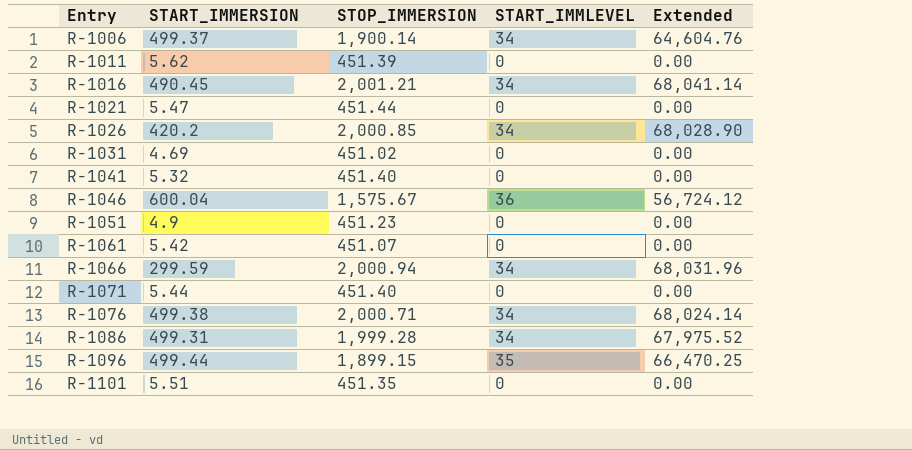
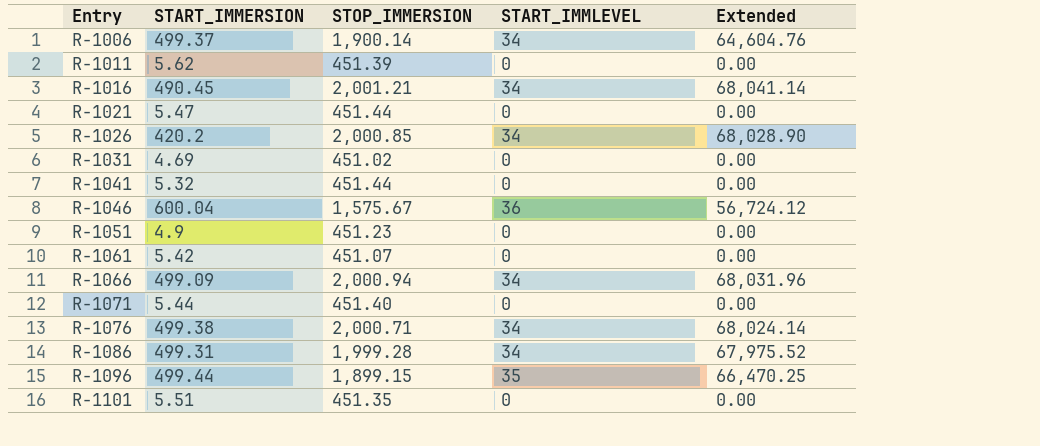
R-1041 | STOP_IMMERSION: 451.40 -> 451.44
R-1066 | START_IMMERSION: 299.59 -> 499.09

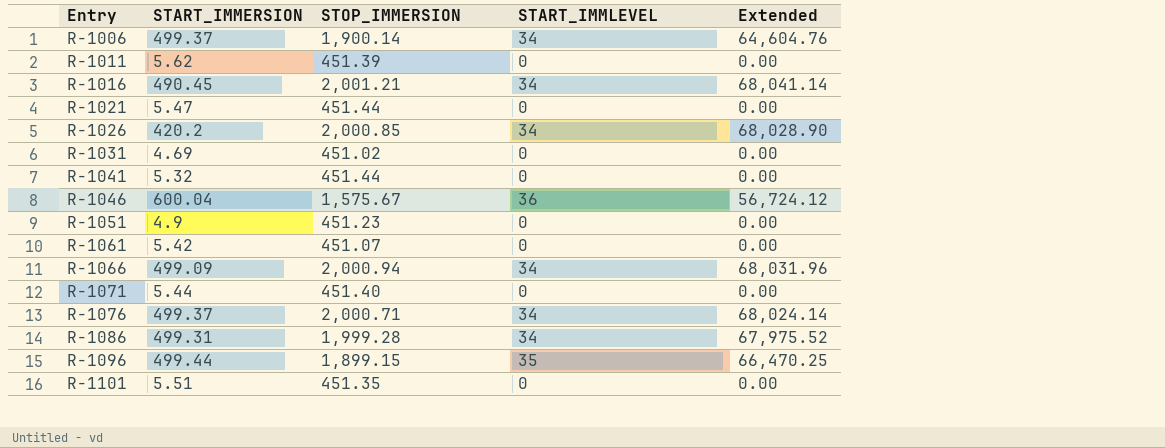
R-1076 | START_IMMERSION: 499.38 -> 499.37

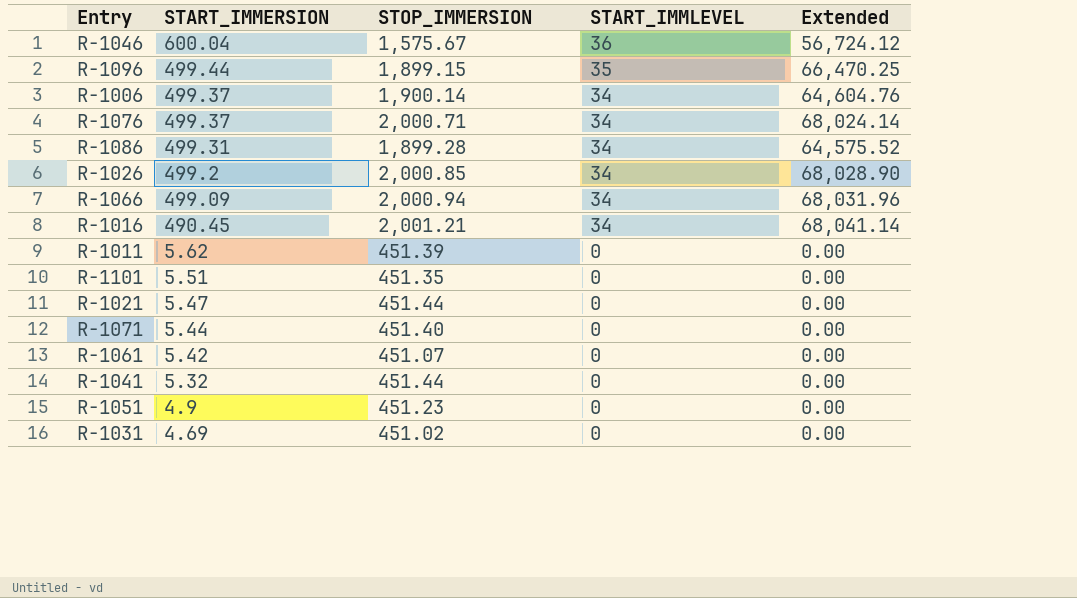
row order: Entry ascending -> START_IMMERSION descending
R-1086 | STOP_IMMERSION: 1,999.28 -> 1,899.28
R-1086 | Extended: 67,975.52 -> 64,575.52
R-1026 | START_IMMERSION: 420.2 -> 499.2

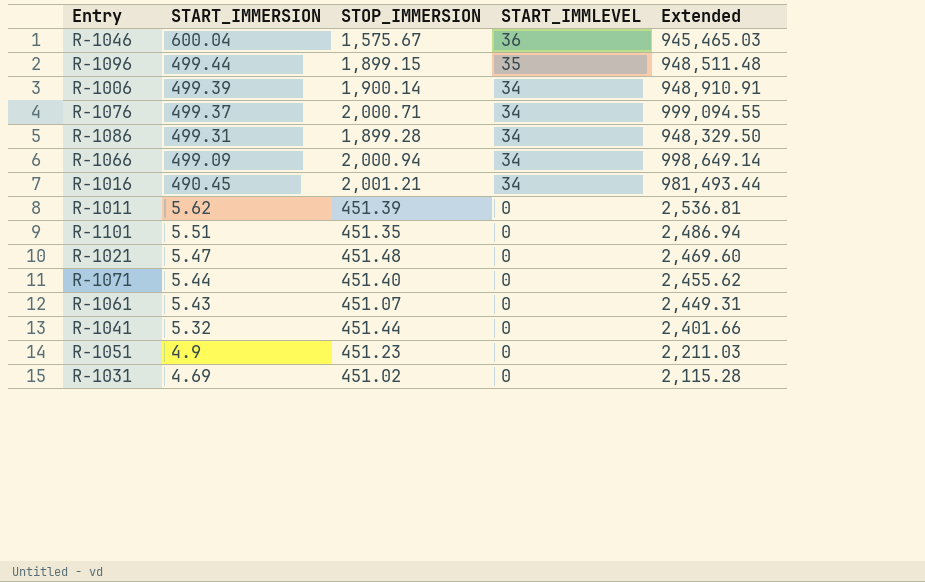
column Extended | formula: [STOP_IMMERSION] * [START_IMMLEVEL] -> [START_IMMERSION] * [STOP_IMMERSION]
row R-1026: 499.2 | 2,000.85 | 34 | 68,028.90 -> none
R-1006 | START_IMMERSION: 499.37 -> 499.39
R-1021 | STOP_IMMERSION: 451.44 -> 451.48
R-1061 | START_IMMERSION: 5.42 -> 5.43

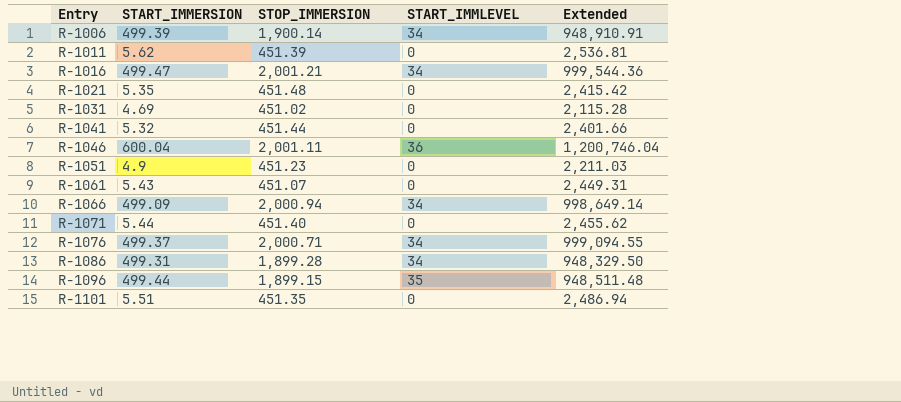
row order: START_IMMERSION descending -> Entry ascending
R-1016 | START_IMMERSION: 490.45 -> 499.47
R-1016 | Extended: 981,493.44 -> 999,544.36
R-1021 | START_IMMERSION: 5.47 -> 5.35
R-1021 | Extended: 2,469.60 -> 2,415.42
R-1046 | STOP_IMMERSION: 1,575.67 -> 2,001.11
R-1046 | Extended: 945,465.03 -> 1,200,746.04

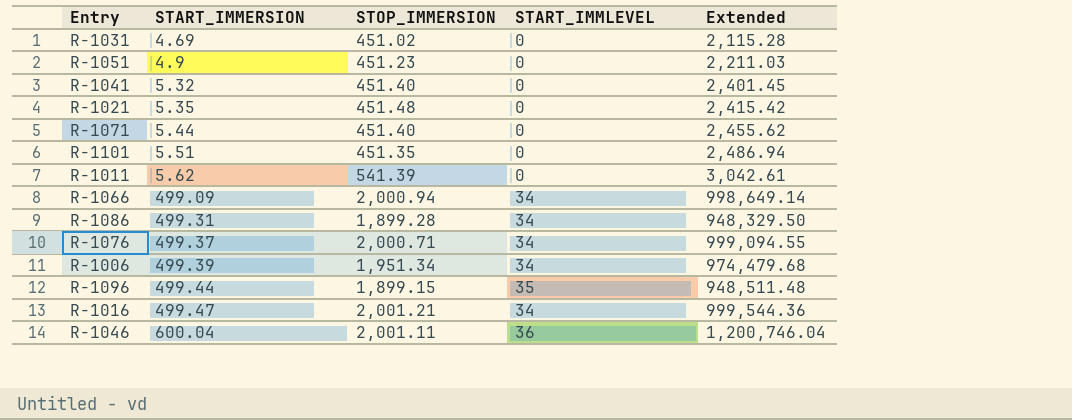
row order: Entry ascending -> START_IMMERSION ascending
row R-1061: 5.43 | 451.07 | 0 | 2,449.31 -> none
R-1041 | STOP_IMMERSION: 451.44 -> 451.40
R-1041 | Extended: 2,401.66 -> 2,401.45
R-1011 | STOP_IMMERSION: 451.39 -> 541.39
R-1011 | Extended: 2,536.81 -> 3,042.61
R-1006 | STOP_IMMERSION: 1,900.14 -> 1,951.34
R-1006 | Extended: 948,910.91 -> 974,479.68

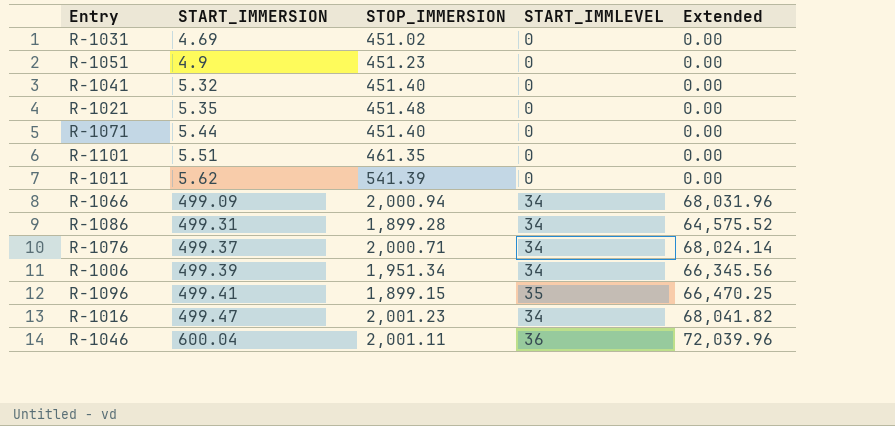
column Extended | formula: [START_IMMERSION] * [STOP_IMMERSION] -> [STOP_IMMERSION] * [START_IMMLEVEL]
R-1101 | STOP_IMMERSION: 451.35 -> 461.35
R-1096 | START_IMMERSION: 499.44 -> 499.41
R-1016 | STOP_IMMERSION: 2,001.21 -> 2,001.23

